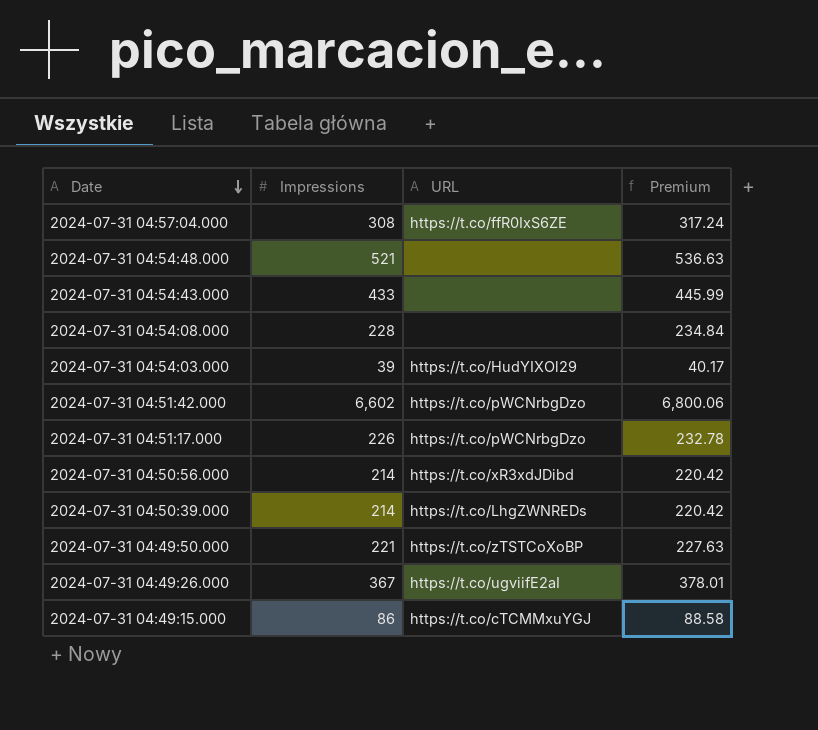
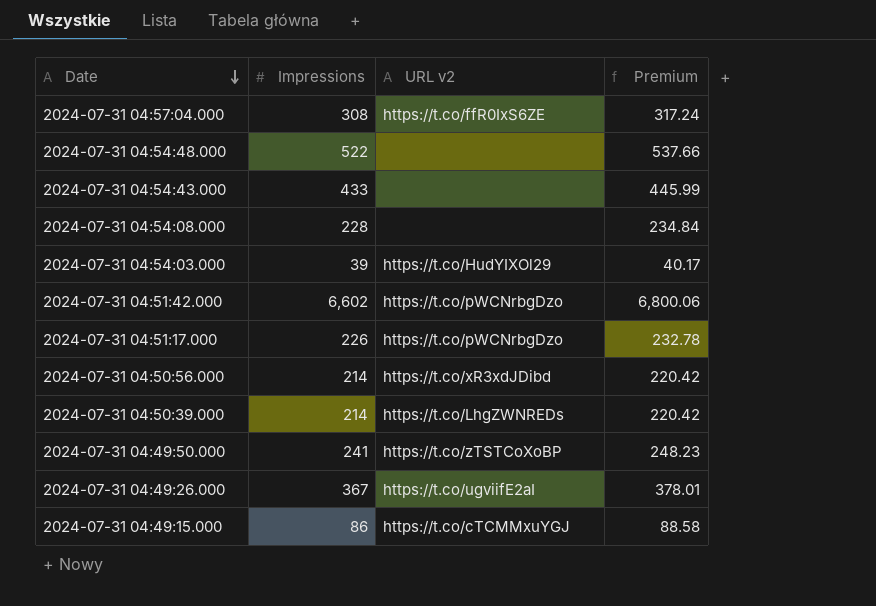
column name: URL -> URL v2
2024-07-31 04:54:48.000 | Impressions: 521 -> 522
2024-07-31 04:54:48.000 | Premium: 536.63 -> 537.66
2024-07-31 04:49:50.000 | Impressions: 221 -> 241
2024-07-31 04:49:50.000 | Premium: 227.63 -> 248.23

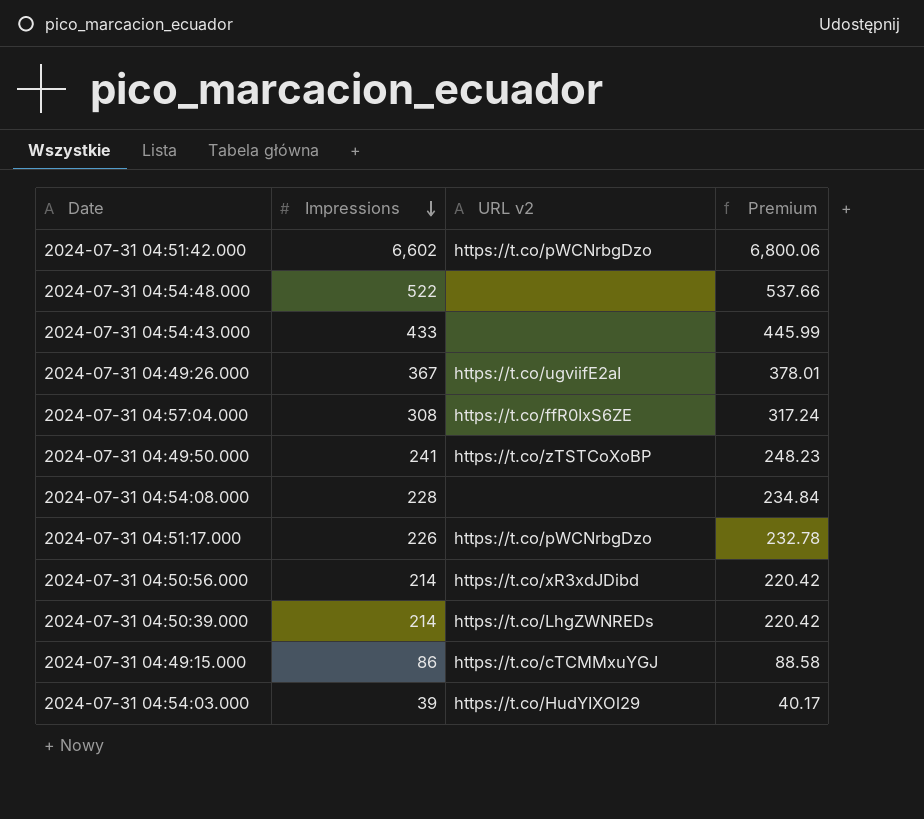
row order: Date descending -> Impressions descending

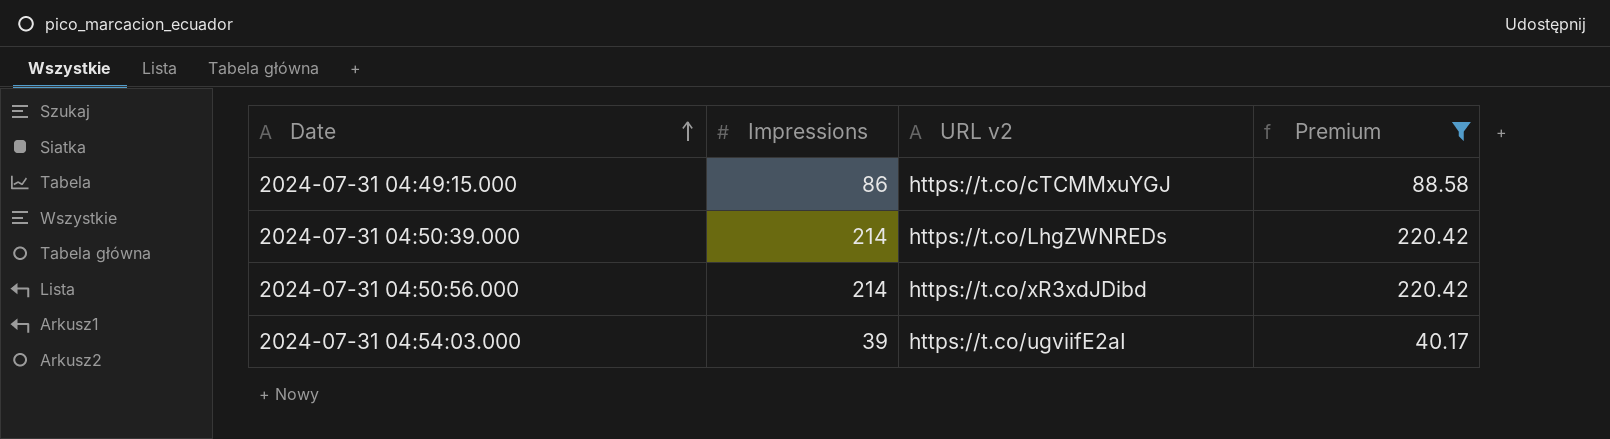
filter: none -> Premium <= 220.42
row order: Impressions descending -> Date ascending
2024-07-31 04:54:03.000 | URL v2: https://t.co/HudYIXOl29 -> https://t.co/ugviifE2aI

